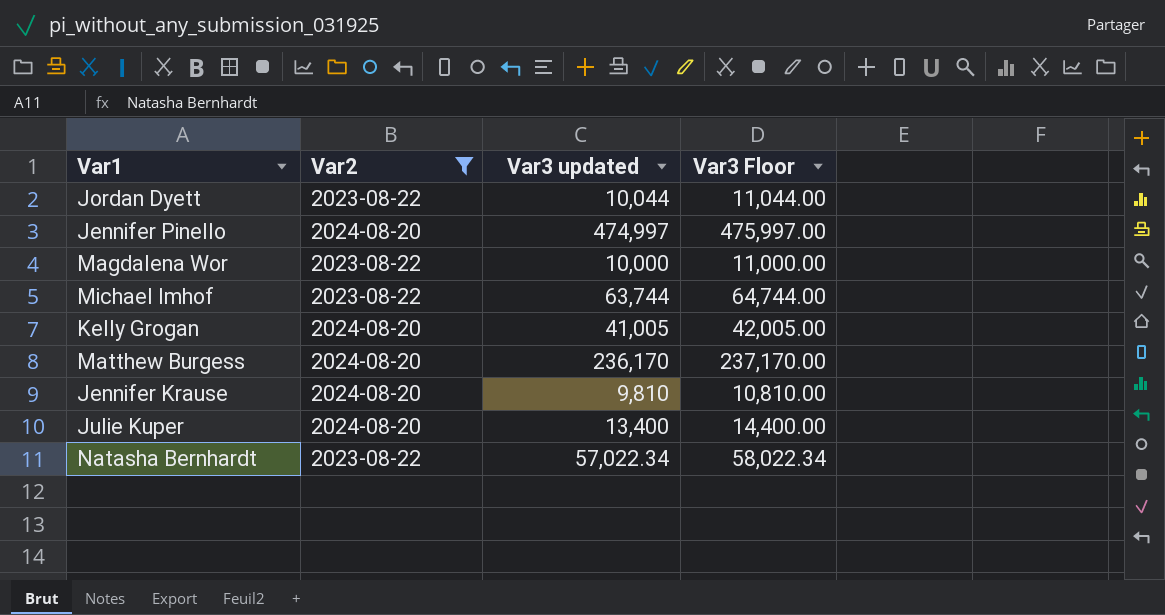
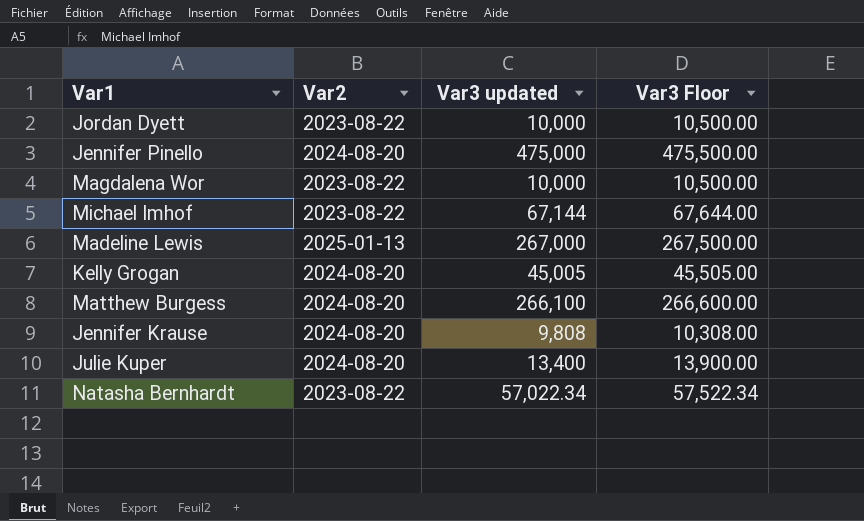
filter: Var2 != 2025-01-13 -> none
column Var3 Floor | formula: [Var3 updated] + 1000 -> [Var3 updated] + 500
Jordan Dyett | Var3 updated: 10,044 -> 10,000
Jennifer Pinello | Var3 updated: 474,997 -> 475,000
Michael Imhof | Var3 updated: 63,744 -> 67,144
Kelly Grogan | Var3 updated: 41,005 -> 45,005
Matthew Burgess | Var3 updated: 236,170 -> 266,100
Jennifer Krause | Var3 updated: 9,810 -> 9,808

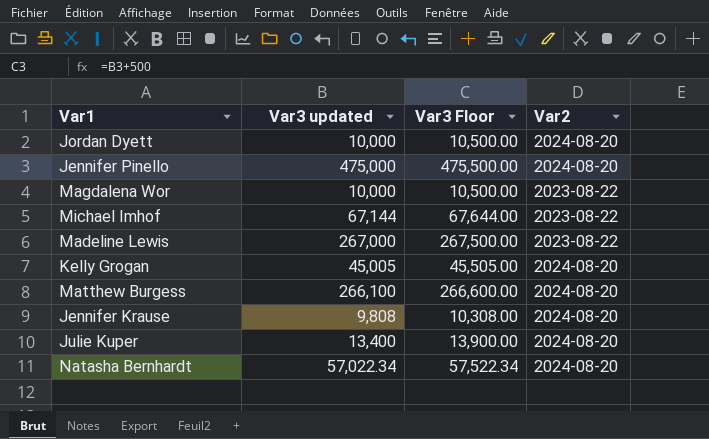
column Var2 | position: 2 -> 4
Jordan Dyett | Var2: 2023-08-22 -> 2024-08-20
Madeline Lewis | Var2: 2025-01-13 -> 2023-08-22
Natasha Bernhardt | Var2: 2023-08-22 -> 2024-08-20

